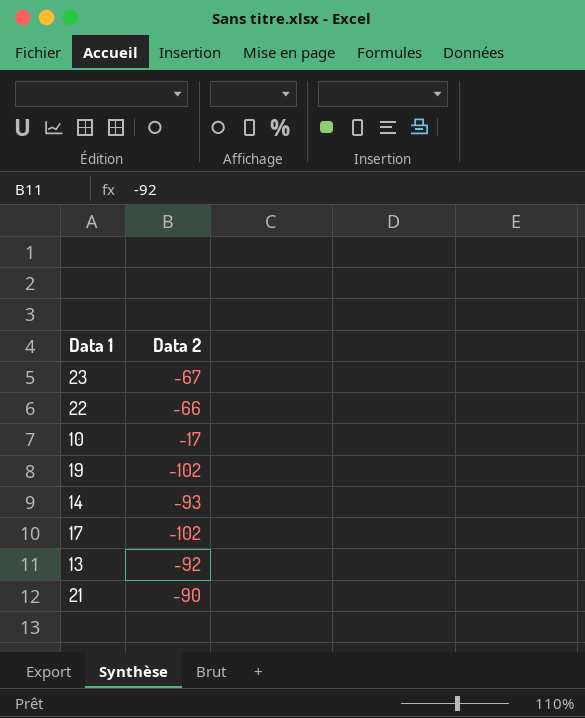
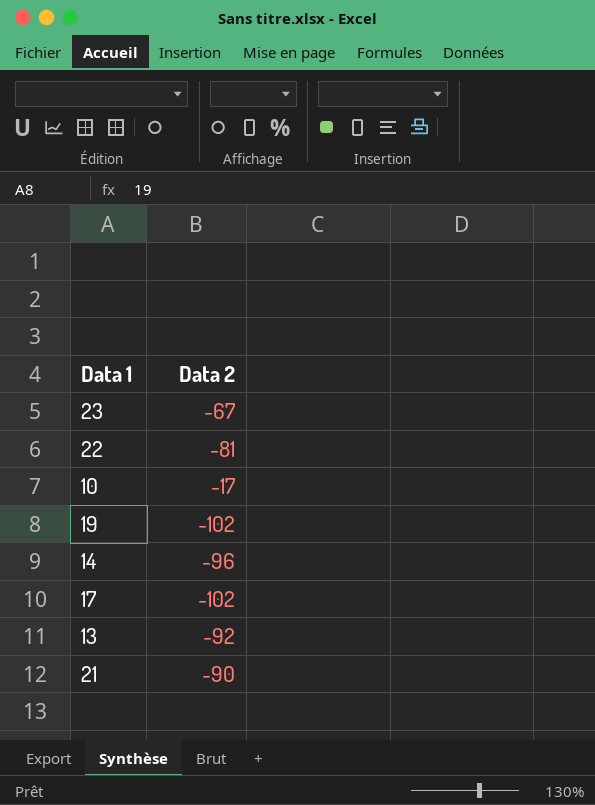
22 | Data 2: -66 -> -81
14 | Data 2: -93 -> -96

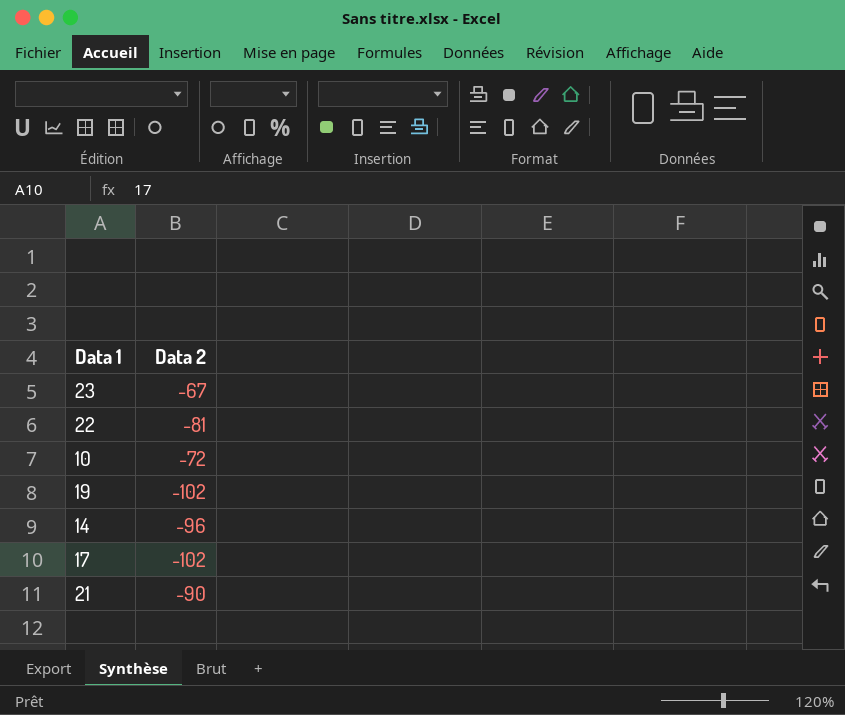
row 13: -92 -> none
10 | Data 2: -17 -> -72

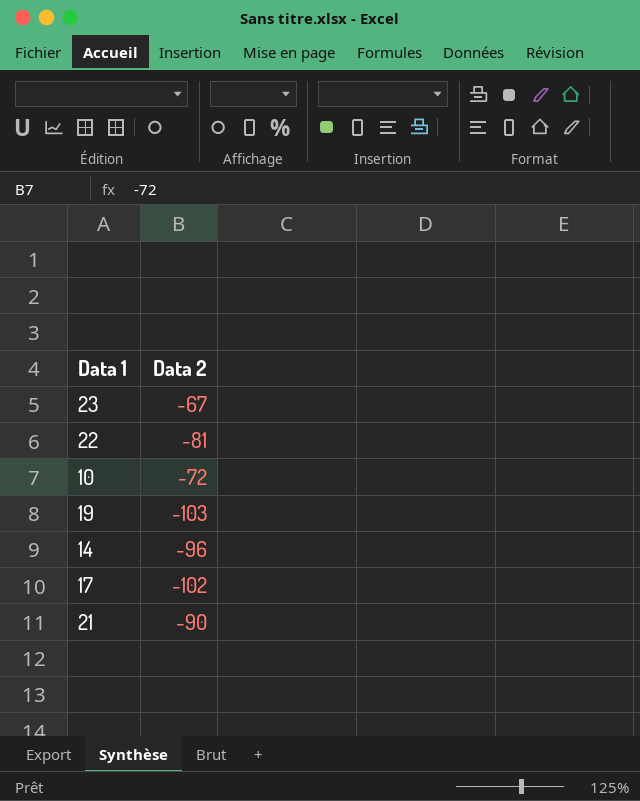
19 | Data 2: -102 -> -103

